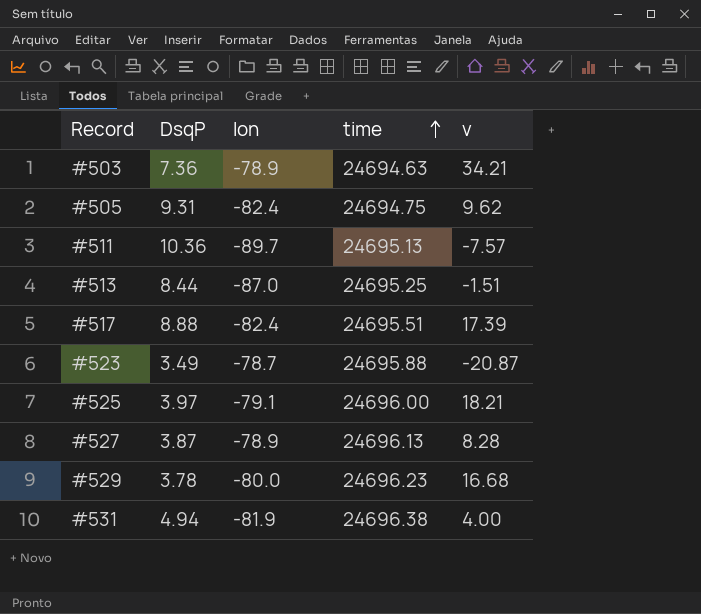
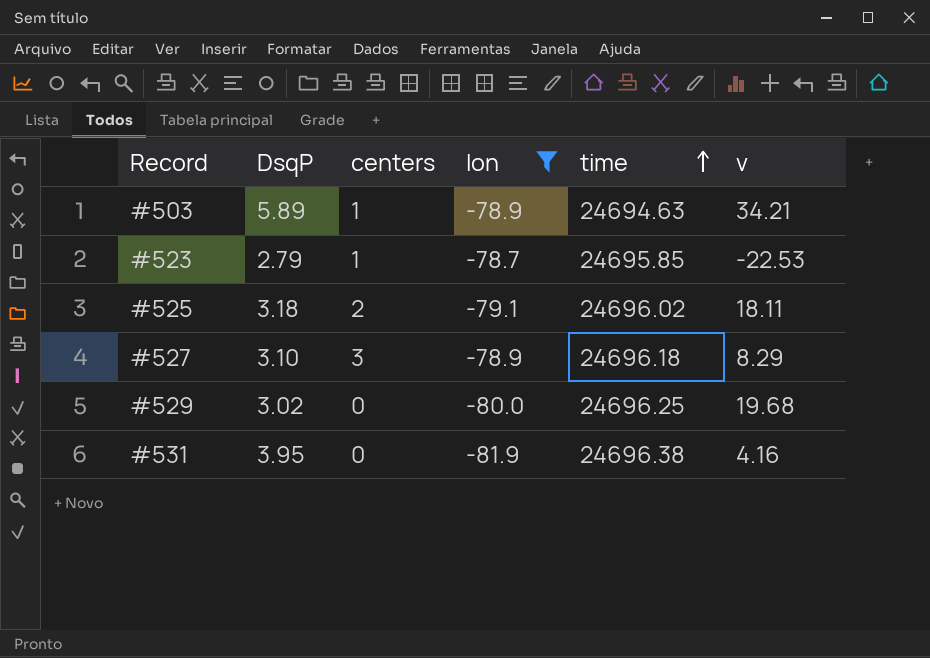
filter: none -> lon >= -81.9
column centers | position: none -> 3
#503 | DsqP: 7.36 -> 5.89
#523 | DsqP: 3.49 -> 2.79
#523 | time: 24695.88 -> 24695.85
#523 | v: -20.87 -> -22.53
#525 | DsqP: 3.97 -> 3.18
#525 | time: 24696.00 -> 24696.02
#525 | v: 18.21 -> 18.11
#527 | DsqP: 3.87 -> 3.10
#527 | time: 24696.13 -> 24696.18
#527 | v: 8.28 -> 8.29
#529 | DsqP: 3.78 -> 3.02
#529 | time: 24696.23 -> 24696.25
#529 | v: 16.68 -> 19.68
#531 | DsqP: 4.94 -> 3.95
#531 | v: 4.00 -> 4.16

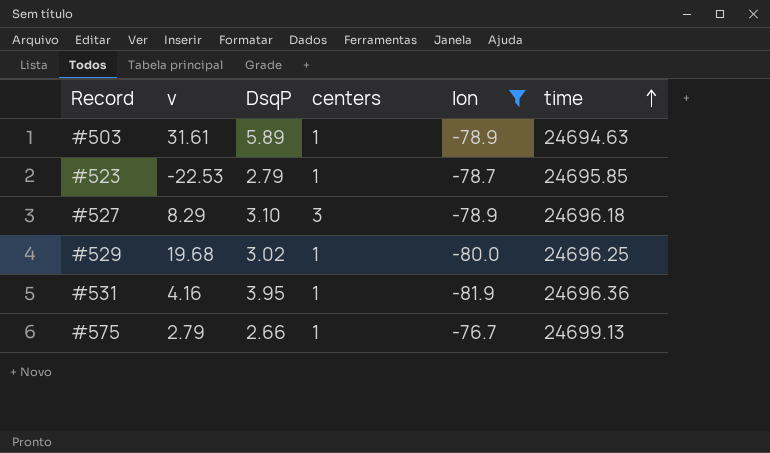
column v | position: 6 -> 2
row #525: 3.18 | 2 | -79.1 | 24696.02 | 18.11 -> none
#503 | v: 34.21 -> 31.61
#529 | centers: 0 -> 1
#531 | centers: 0 -> 1
#531 | time: 24696.38 -> 24696.36
row #575: none -> 2.79 | 2.66 | 1 | -76.7 | 24699.13

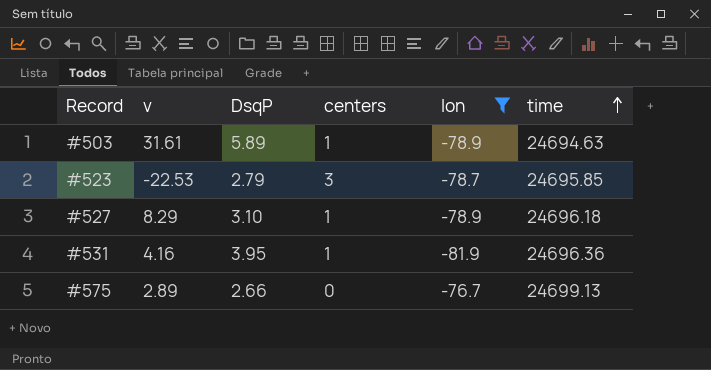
row #529: 19.68 | 3.02 | 1 | -80.0 | 24696.25 -> none
#523 | centers: 1 -> 3
#527 | centers: 3 -> 1
#575 | v: 2.79 -> 2.89
#575 | centers: 1 -> 0

